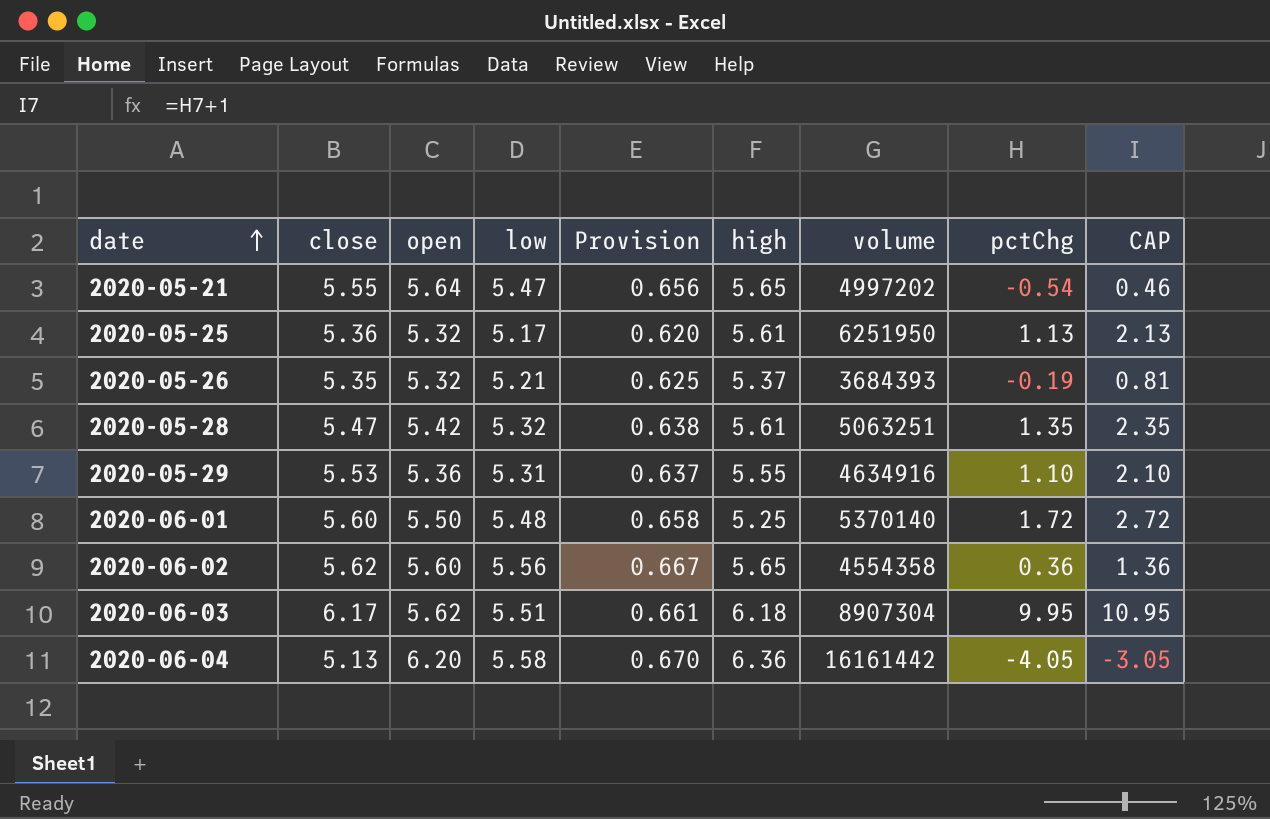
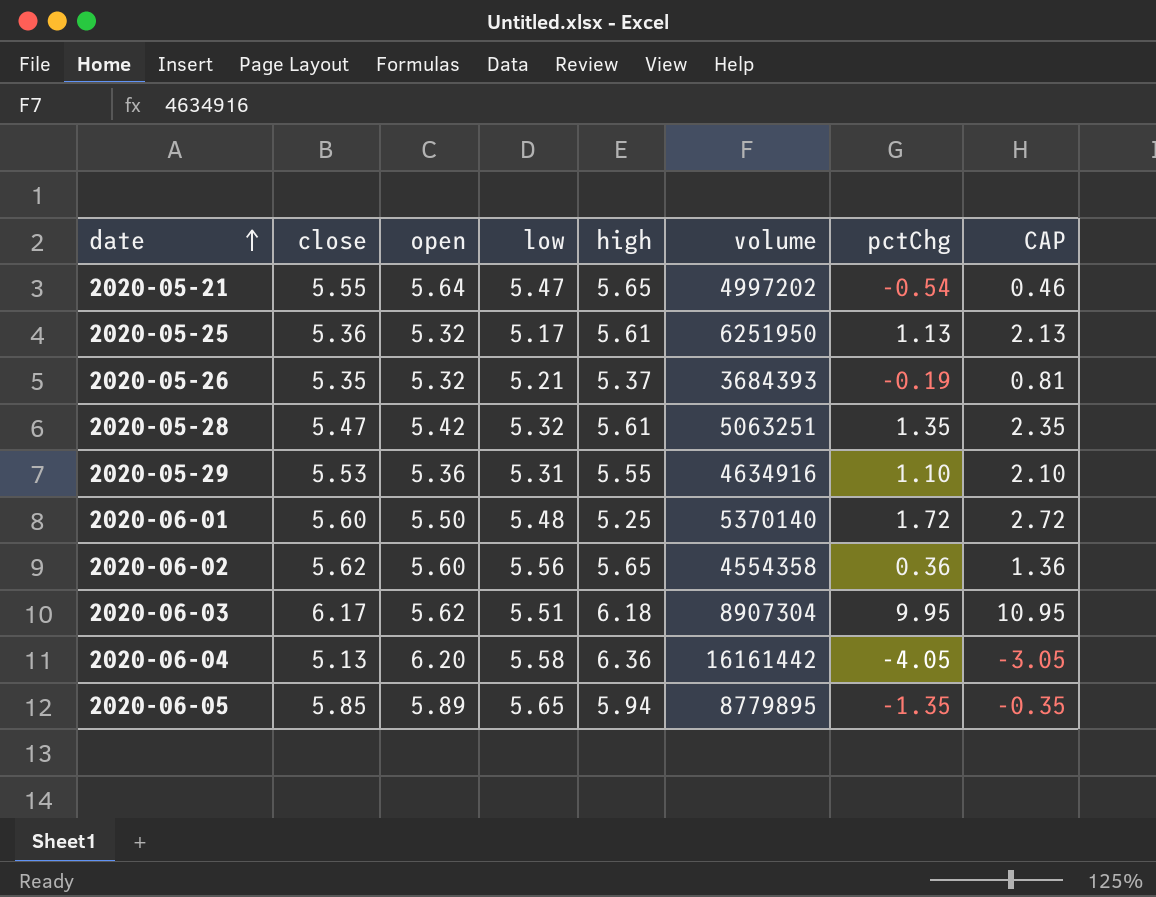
column Provision | formula: [low] * 0.12 -> none
row 2020-06-05: none -> 5.85 | 5.89 | 5.65 | 5.94 | 8779895 | -1.35 | -0.35

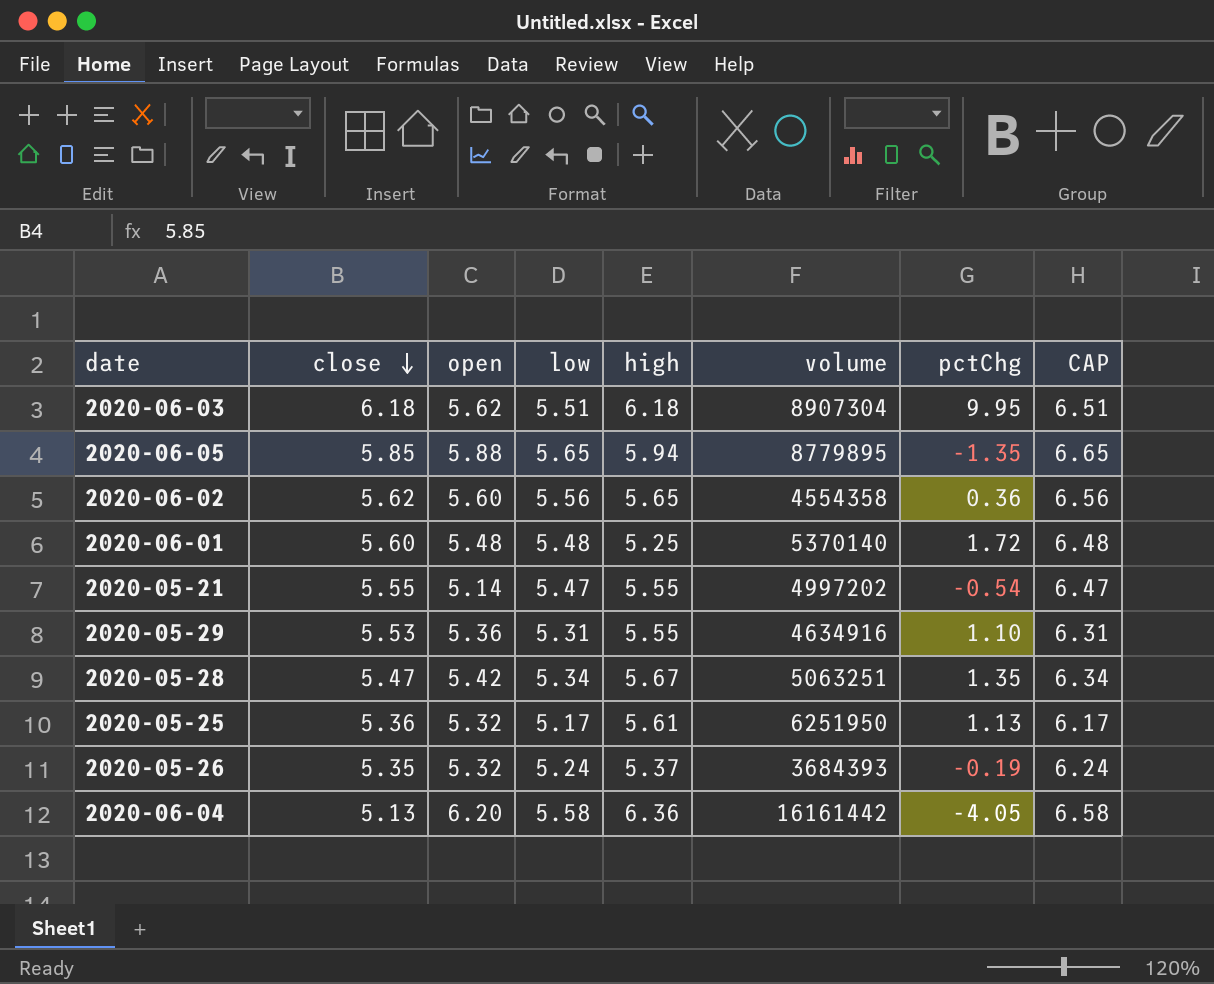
row order: date ascending -> close descending
column CAP | formula: [pctChg] + 1 -> [low] + 1
2020-06-03 | close: 6.17 -> 6.18
2020-06-05 | open: 5.89 -> 5.88
2020-06-01 | open: 5.50 -> 5.48
2020-05-21 | open: 5.64 -> 5.14
2020-05-21 | high: 5.65 -> 5.55
2020-05-28 | low: 5.32 -> 5.34
2020-05-28 | high: 5.61 -> 5.67
2020-05-26 | low: 5.21 -> 5.24

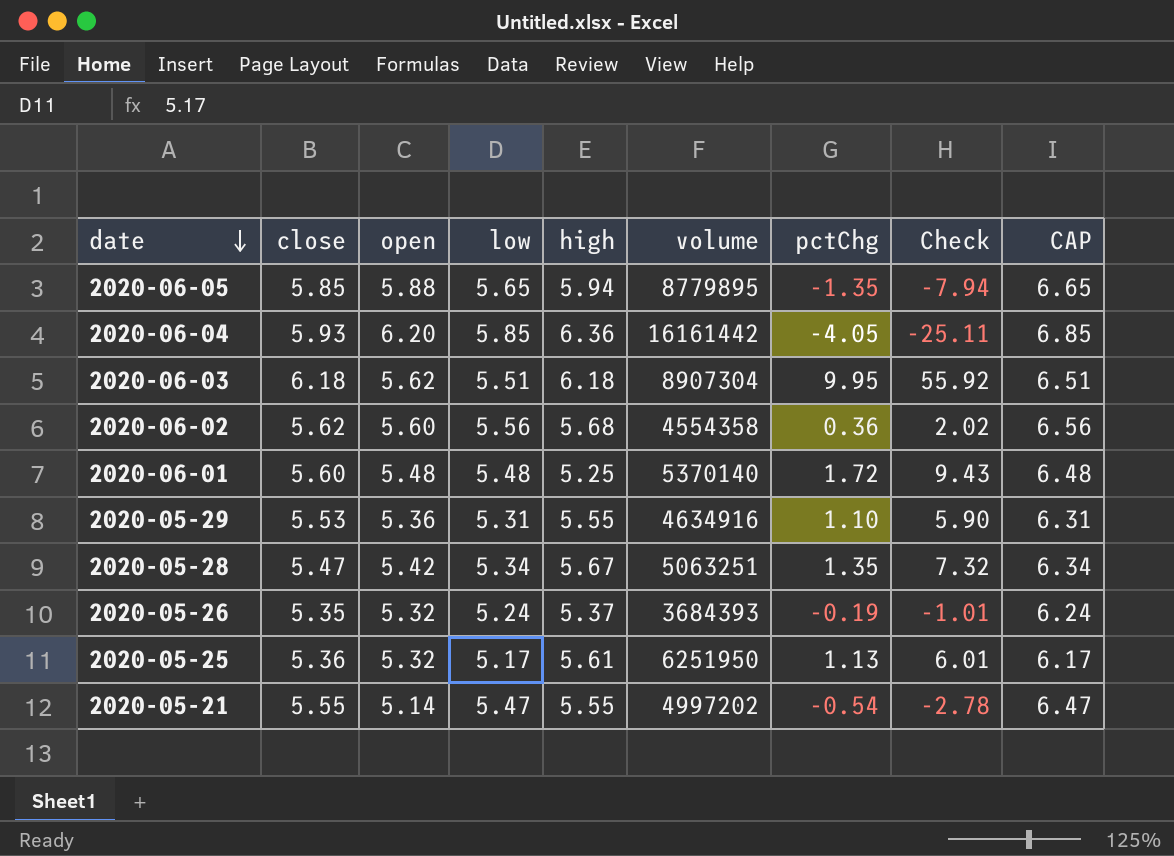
row order: close descending -> date descending
column Check | formula: none -> [open] * [pctChg]
2020-06-04 | close: 5.13 -> 5.93
2020-06-04 | low: 5.58 -> 5.85
2020-06-04 | CAP: 6.58 -> 6.85
2020-06-02 | high: 5.65 -> 5.68

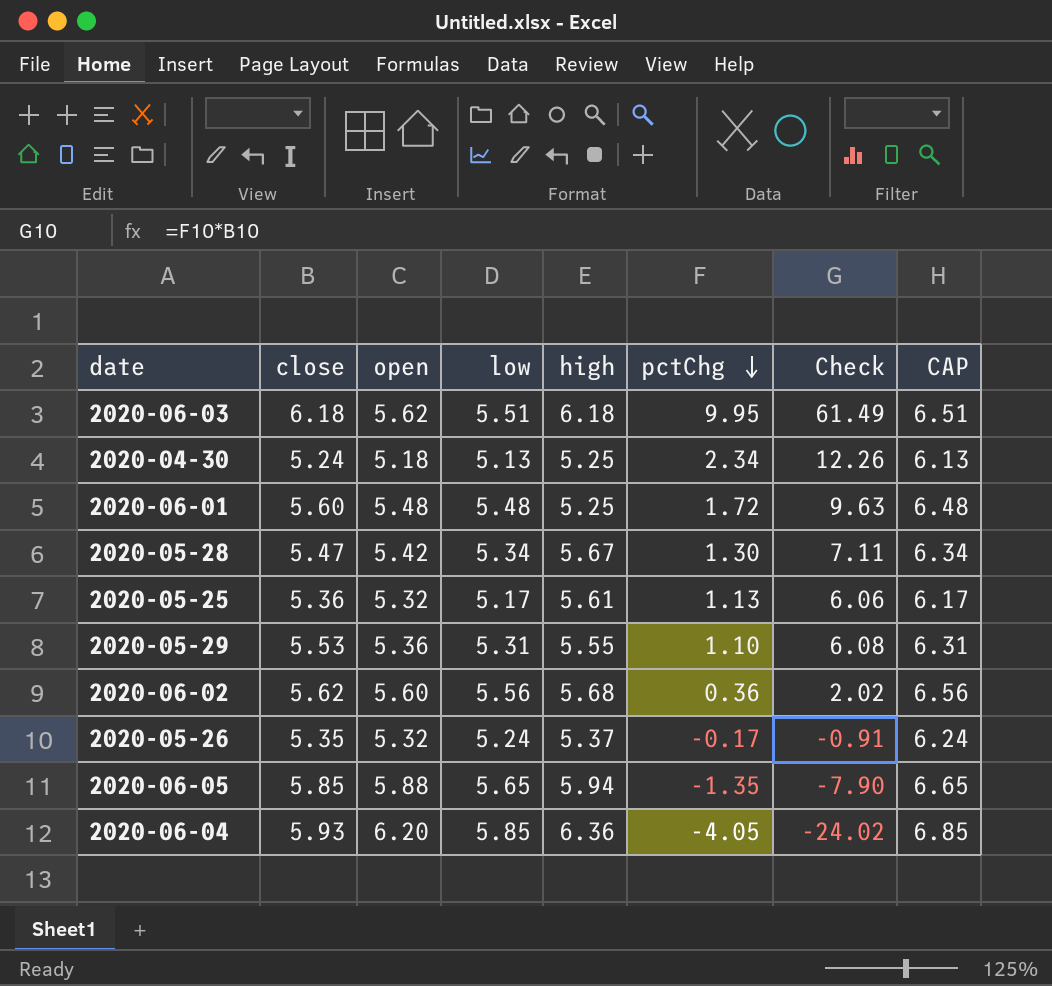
row order: date descending -> pctChg descending
column volume | position: 6 -> none
column Check | formula: [open] * [pctChg] -> [close] * [pctChg]
row 2020-05-21: 5.55 | 5.14 | 5.47 | 5.55 | 4997202 | -0.54 | -2.78 | 6.47 -> none
row 2020-04-30: none -> 5.24 | 5.18 | 5.13 | 5.25 | 2.34 | 12.26 | 6.13
2020-05-28 | pctChg: 1.35 -> 1.30
2020-05-26 | pctChg: -0.19 -> -0.17

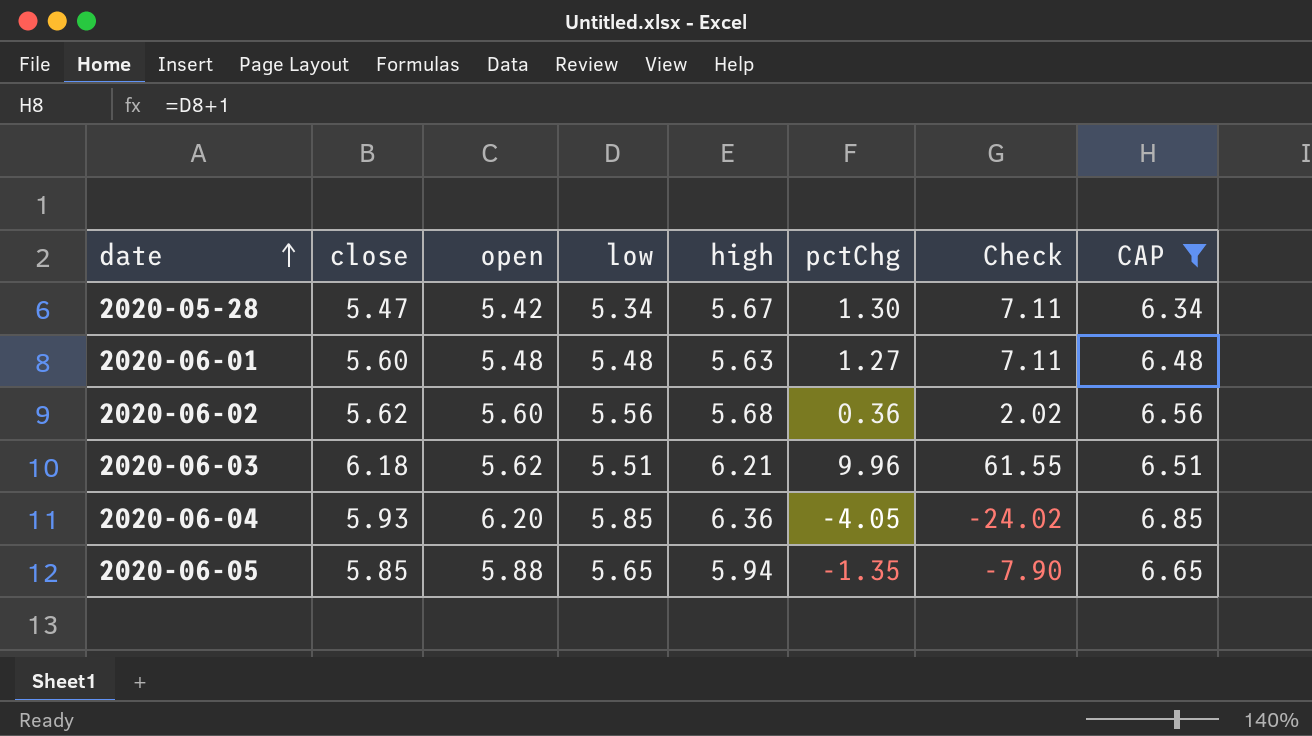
filter: none -> CAP >= 6.34
row order: pctChg descending -> date ascending
2020-06-01 | high: 5.25 -> 5.63
2020-06-01 | pctChg: 1.72 -> 1.27
2020-06-01 | Check: 9.63 -> 7.11
2020-06-03 | high: 6.18 -> 6.21
2020-06-03 | pctChg: 9.95 -> 9.96
2020-06-03 | Check: 61.49 -> 61.55

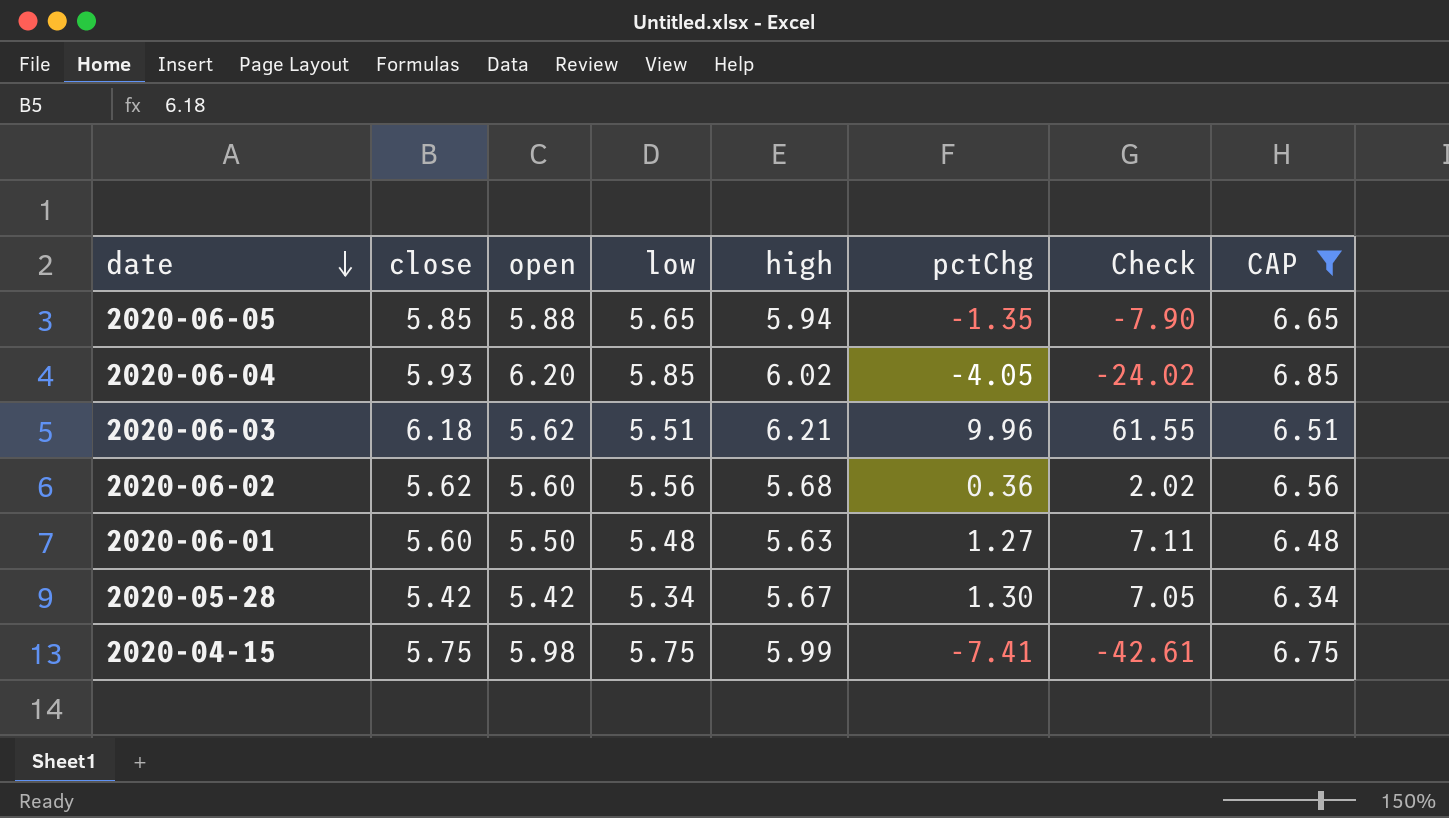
row order: date ascending -> date descending
2020-06-04 | high: 6.36 -> 6.02
2020-06-01 | open: 5.48 -> 5.50
2020-05-28 | close: 5.47 -> 5.42
2020-05-28 | Check: 7.11 -> 7.05
row 2020-04-15: none -> 5.75 | 5.98 | 5.75 | 5.99 | -7.41 | -42.61 | 6.75

